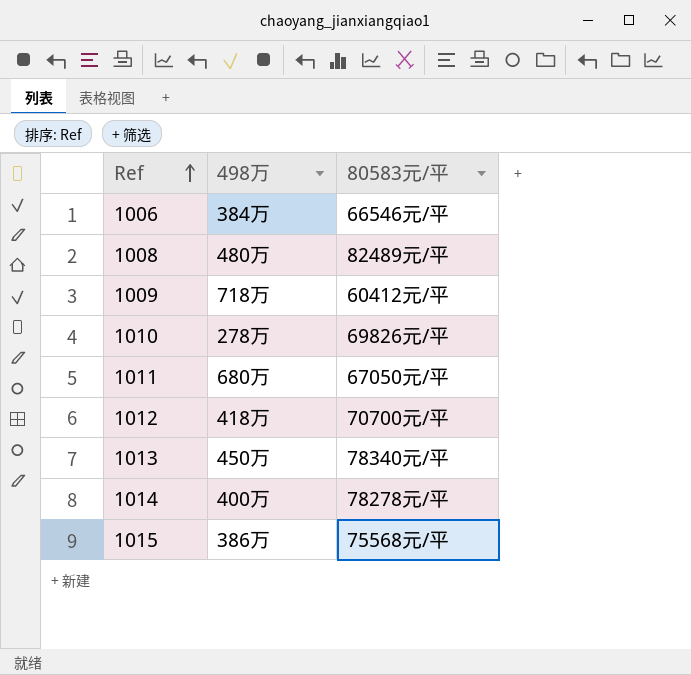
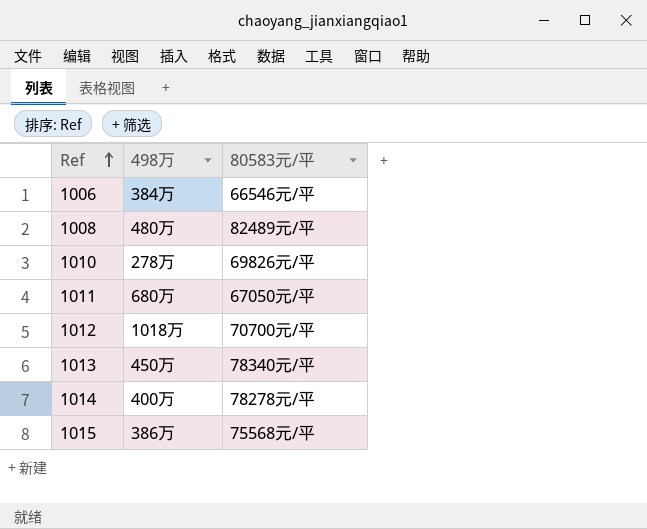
row 1009: 718万 | 60412元/平 -> none
1012 | 498万: 418万 -> 1018万

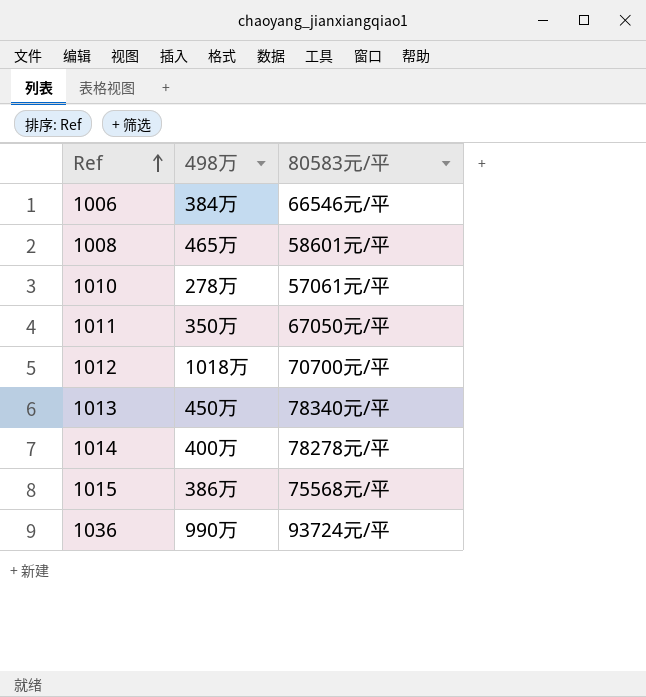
1008 | 498万: 480万 -> 465万
1008 | 80583元/平: 82489元/平 -> 58601元/平
1010 | 80583元/平: 69826元/平 -> 57061元/平
1011 | 498万: 680万 -> 350万
row 1036: none -> 990万 | 93724元/平

